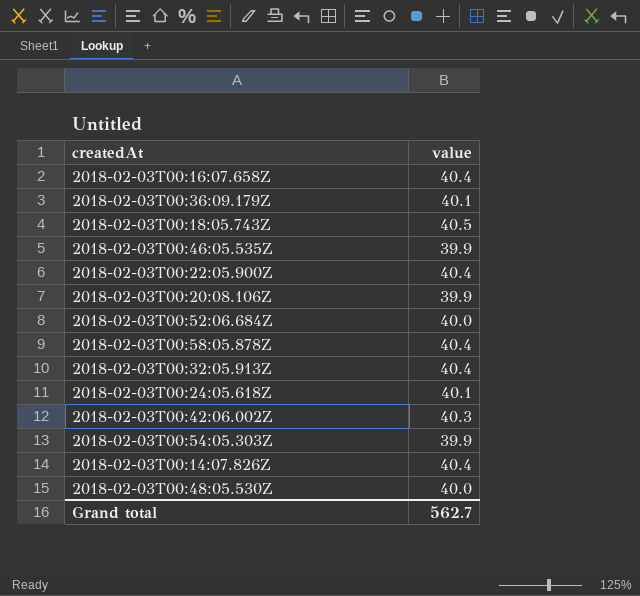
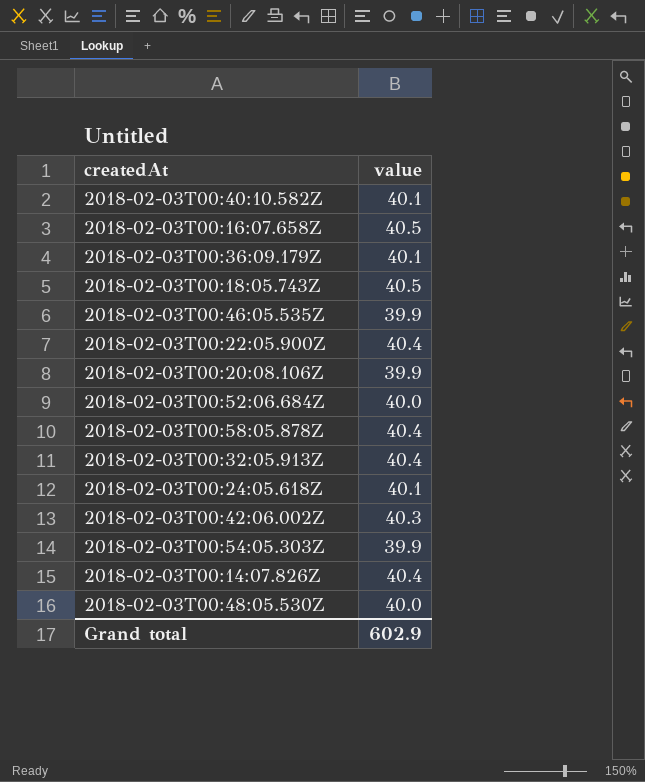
row 2018-02-03T00:40:10.582Z: none -> 40.1
2018-02-03T00:16:07.658Z | value: 40.4 -> 40.5
Grand total | value: 562.7 -> 602.9

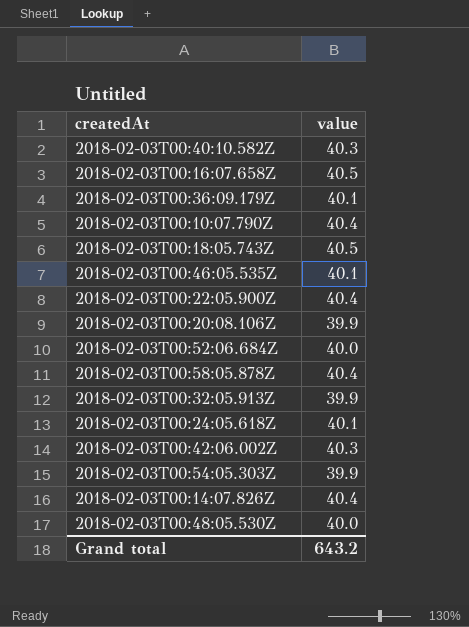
2018-02-03T00:40:10.582Z | value: 40.1 -> 40.3
row 2018-02-03T00:10:07.790Z: none -> 40.4
2018-02-03T00:46:05.535Z | value: 39.9 -> 40.1
2018-02-03T00:32:05.913Z | value: 40.4 -> 39.9
Grand total | value: 602.9 -> 643.2

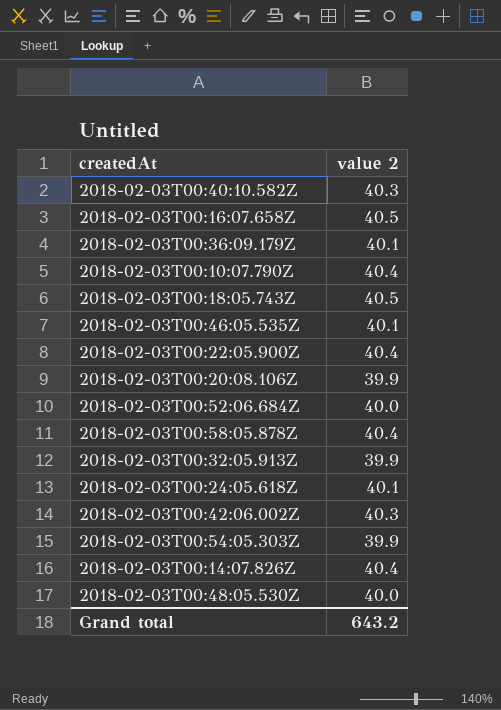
column name: value -> value 2

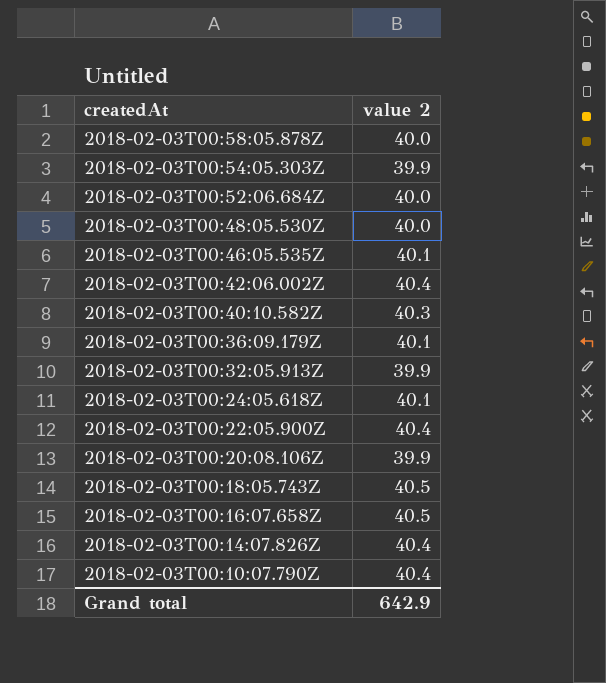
row order: none -> createdAt descending
2018-02-03T00:58:05.878Z | value 2: 40.4 -> 40.0
2018-02-03T00:42:06.002Z | value 2: 40.3 -> 40.4
Grand total | value 2: 643.2 -> 642.9

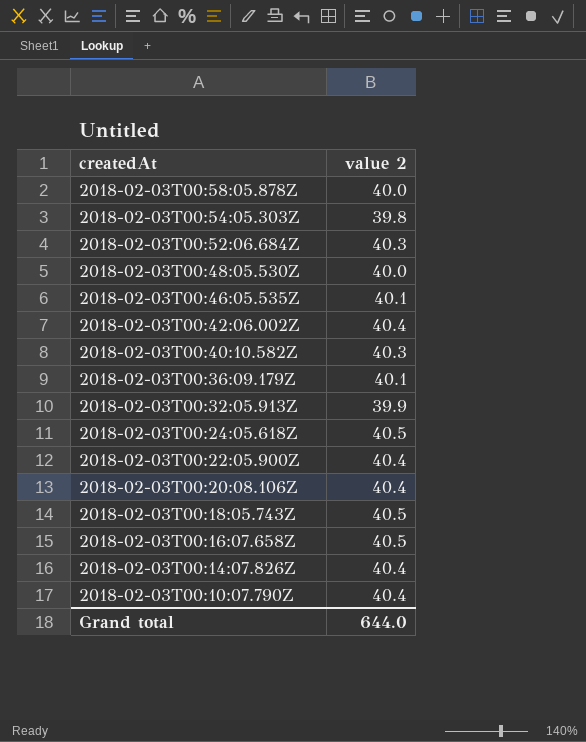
2018-02-03T00:54:05.303Z | value 2: 39.9 -> 39.8
2018-02-03T00:52:06.684Z | value 2: 40.0 -> 40.3
2018-02-03T00:24:05.618Z | value 2: 40.1 -> 40.5
2018-02-03T00:20:08.106Z | value 2: 39.9 -> 40.4
Grand total | value 2: 642.9 -> 644.0

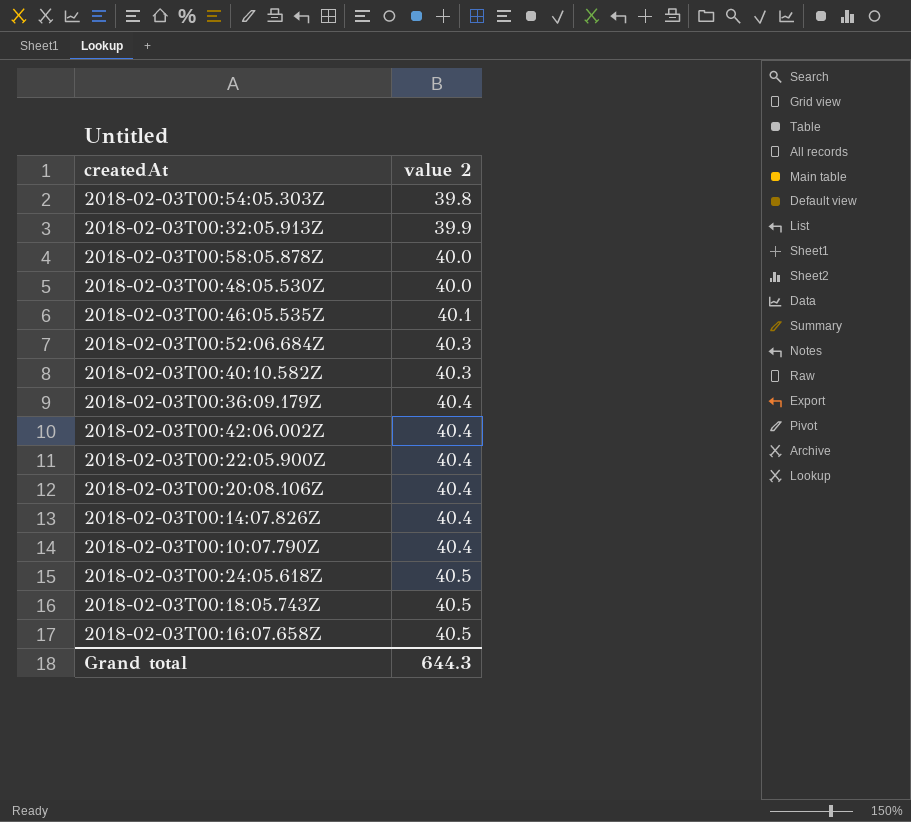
row order: createdAt descending -> value 2 ascending
2018-02-03T00:36:09.179Z | value 2: 40.1 -> 40.4
Grand total | value 2: 644.0 -> 644.3

